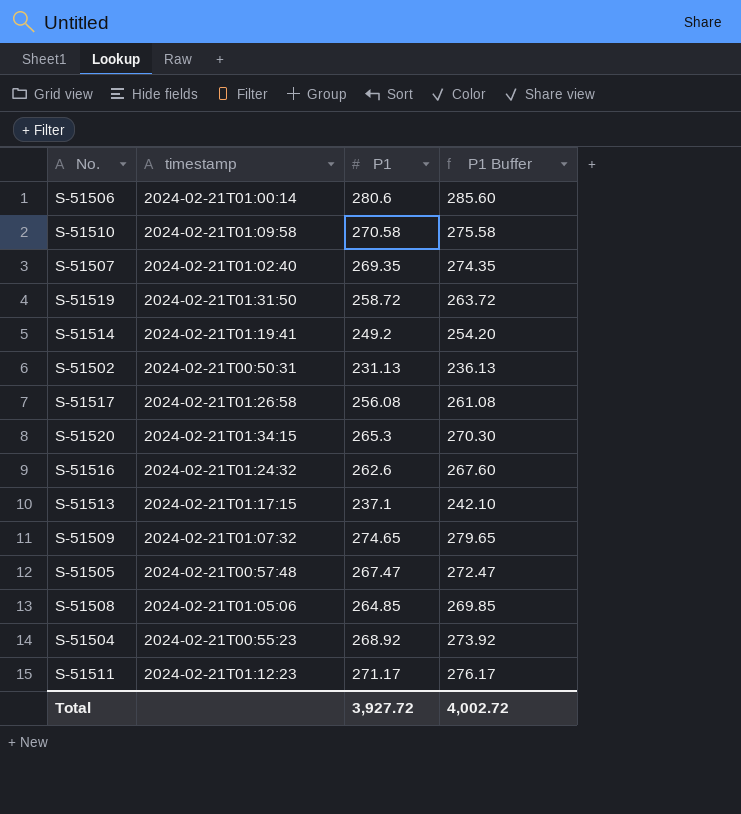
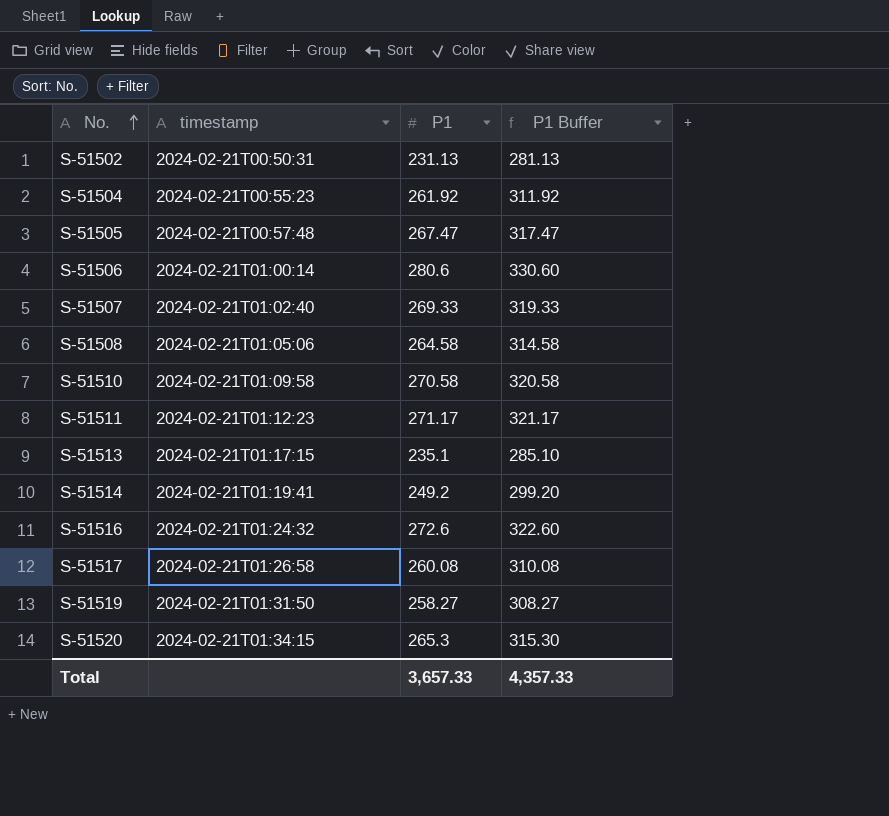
row order: none -> No. ascending
column P1 Buffer | formula: [P1] + 5 -> [P1] + 50
row S-51509: 2024-02-21T01:07:32 | 274.65 | 279.65 -> none
S-51504 | P1: 268.92 -> 261.92
S-51507 | P1: 269.35 -> 269.33
S-51508 | P1: 264.85 -> 264.58
S-51513 | P1: 237.1 -> 235.1
S-51516 | P1: 262.6 -> 272.6
S-51517 | P1: 256.08 -> 260.08
S-51519 | P1: 258.72 -> 258.27
Total | P1: 3,927.72 -> 3,657.33
Total | P1 Buffer: 4,002.72 -> 4,357.33

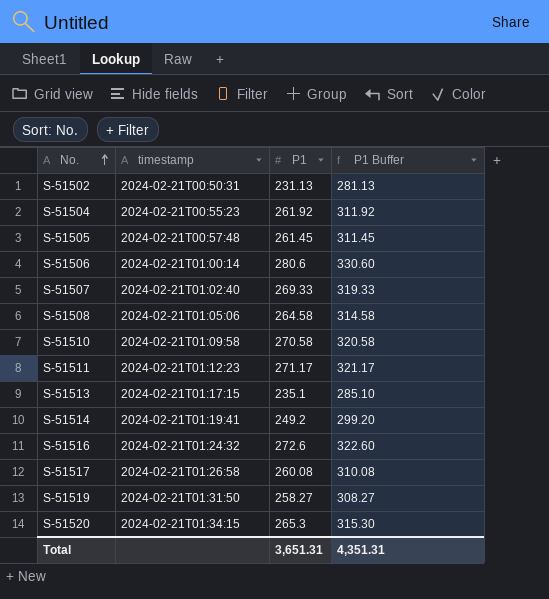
S-51505 | P1: 267.47 -> 261.45
S-51505 | P1 Buffer: 317.47 -> 311.45
Total | P1: 3,657.33 -> 3,651.31
Total | P1 Buffer: 4,357.33 -> 4,351.31

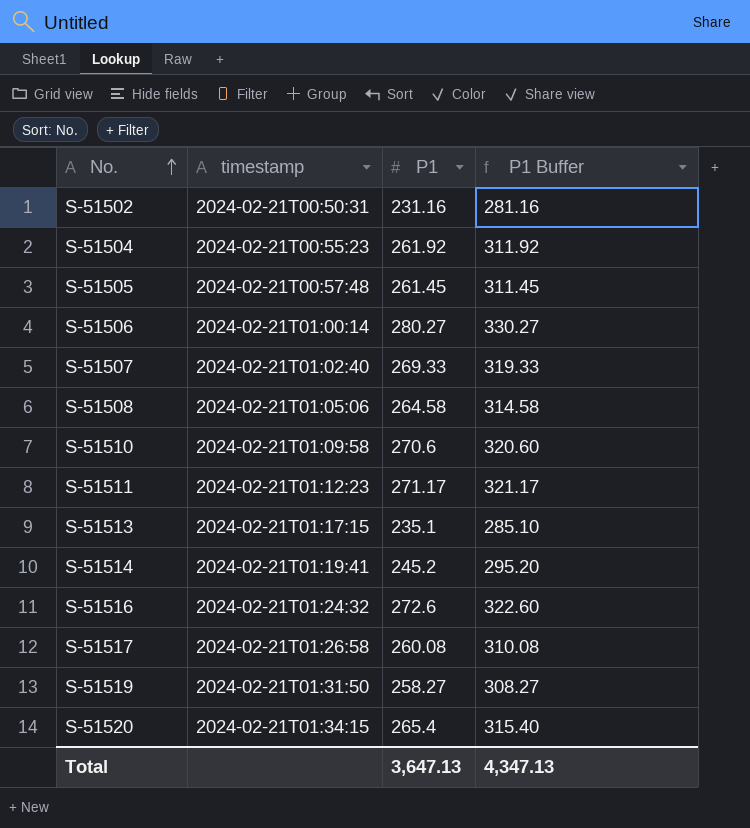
S-51502 | P1: 231.13 -> 231.16
S-51502 | P1 Buffer: 281.13 -> 281.16
S-51506 | P1: 280.6 -> 280.27
S-51506 | P1 Buffer: 330.60 -> 330.27
S-51510 | P1: 270.58 -> 270.6
S-51510 | P1 Buffer: 320.58 -> 320.60
S-51514 | P1: 249.2 -> 245.2
S-51514 | P1 Buffer: 299.20 -> 295.20
S-51520 | P1: 265.3 -> 265.4
S-51520 | P1 Buffer: 315.30 -> 315.40
Total | P1: 3,651.31 -> 3,647.13
Total | P1 Buffer: 4,351.31 -> 4,347.13

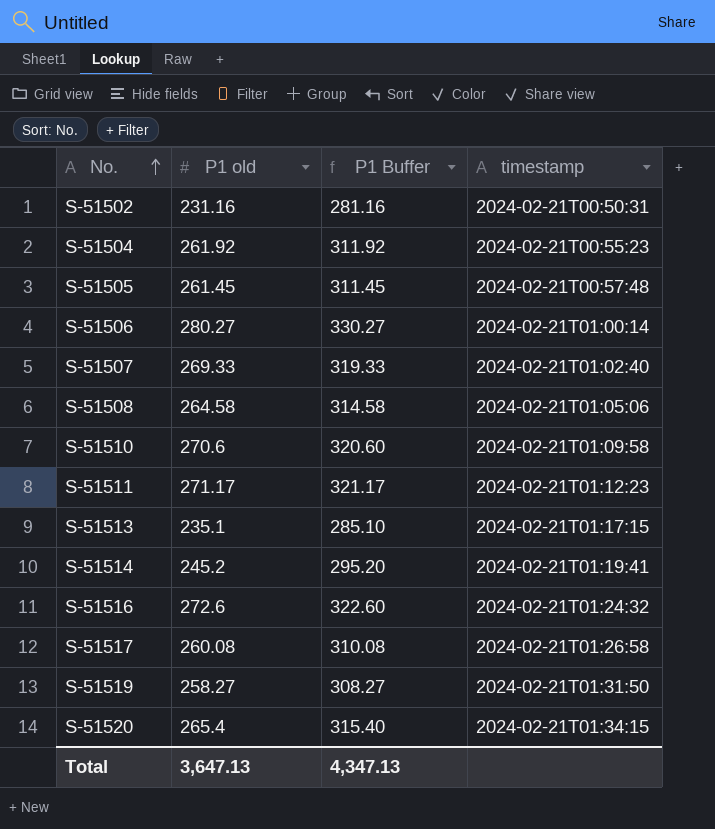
column name: P1 -> P1 old
column timestamp | position: 2 -> 4

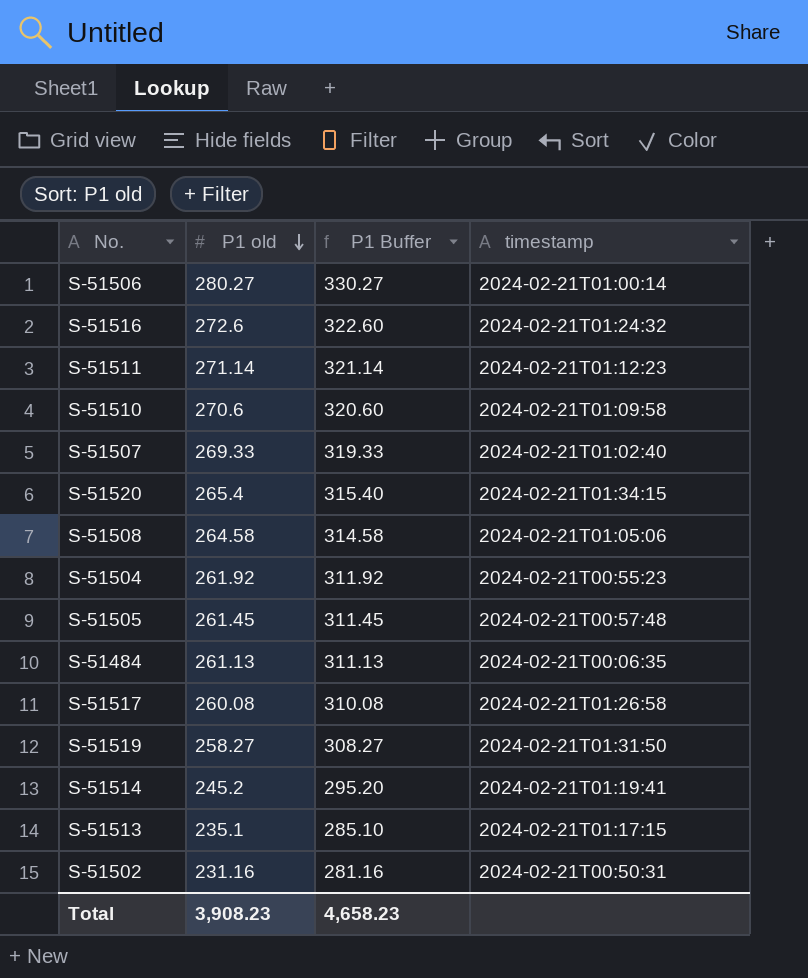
row order: No. ascending -> P1 old descending
S-51511 | P1 old: 271.17 -> 271.14
S-51511 | P1 Buffer: 321.17 -> 321.14
row S-51484: none -> 261.13 | 311.13 | 2024-02-21T00:06:35
Total | P1 old: 3,647.13 -> 3,908.23
Total | P1 Buffer: 4,347.13 -> 4,658.23

